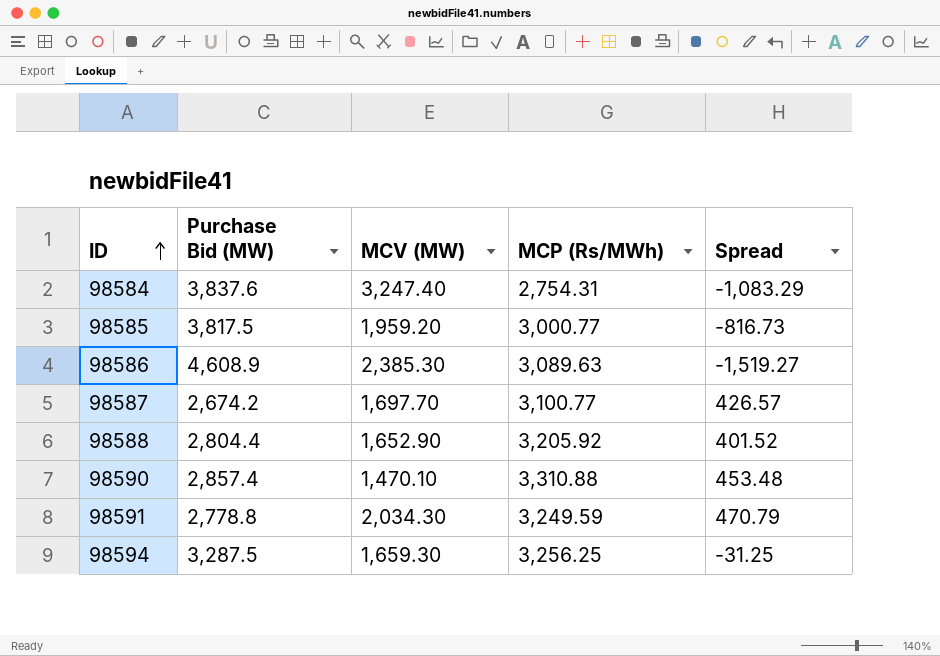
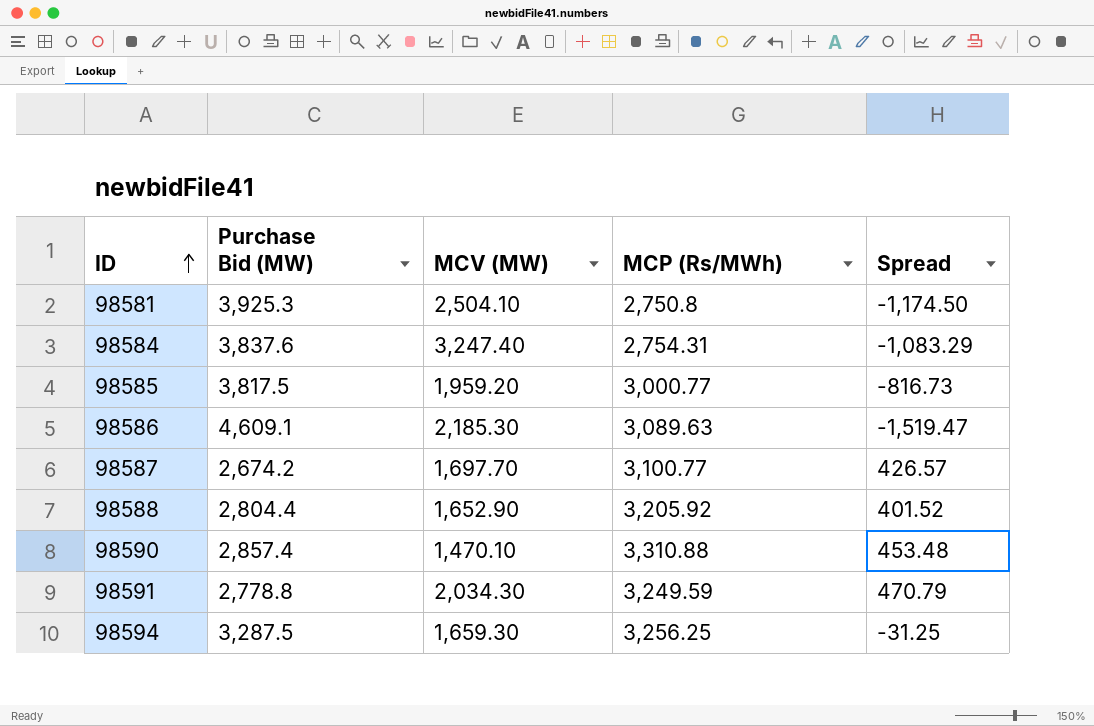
row 98581: none -> 3,925.3 | 2,504.10 | 2,750.8 | -1,174.50
98586 | Purchase Bid (MW): 4,608.9 -> 4,609.1
98586 | MCV (MW): 2,385.30 -> 2,185.30
98586 | Spread: -1,519.27 -> -1,519.47

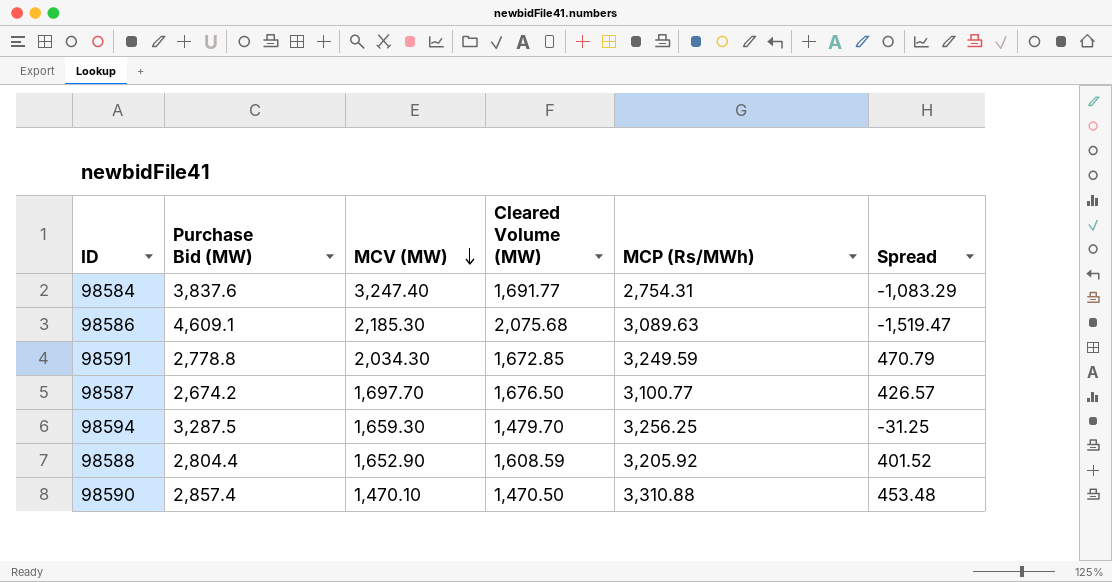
row order: ID ascending -> MCV (MW) descending
column Cleared Volume (MW) | position: none -> 4
row 98581: 3,925.3 | 2,504.10 | 2,750.8 | -1,174.50 -> none
row 98585: 3,817.5 | 1,959.20 | 3,000.77 | -816.73 -> none

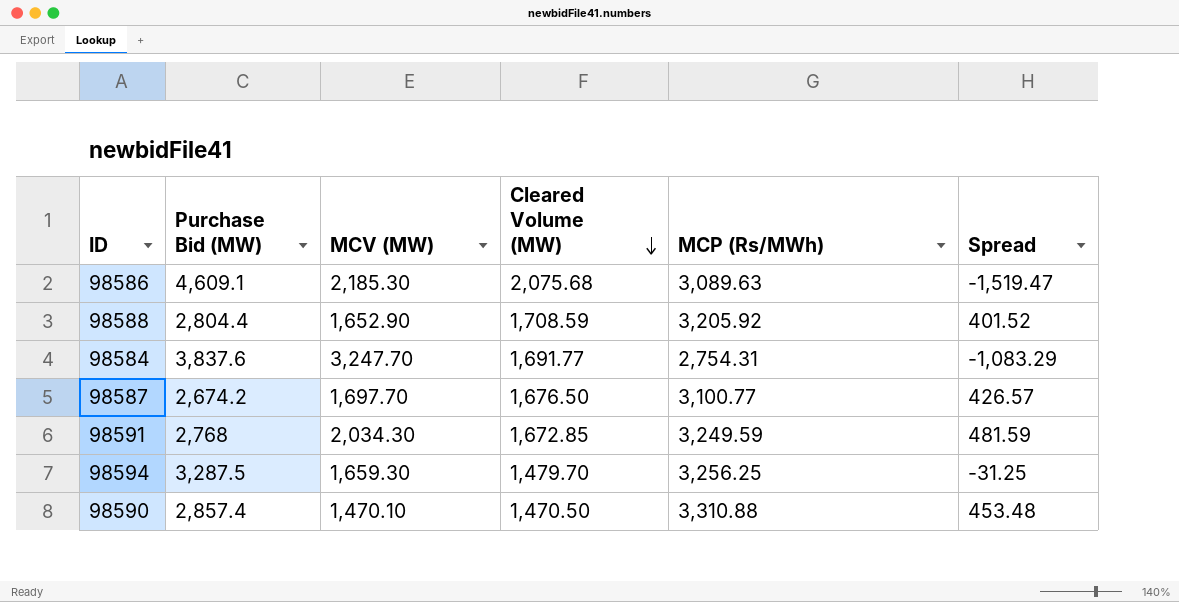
row order: MCV (MW) descending -> Cleared Volume (MW) descending
98588 | Cleared Volume (MW): 1,608.59 -> 1,708.59
98584 | MCV (MW): 3,247.40 -> 3,247.70
98591 | Purchase Bid (MW): 2,778.8 -> 2,768
98591 | Spread: 470.79 -> 481.59

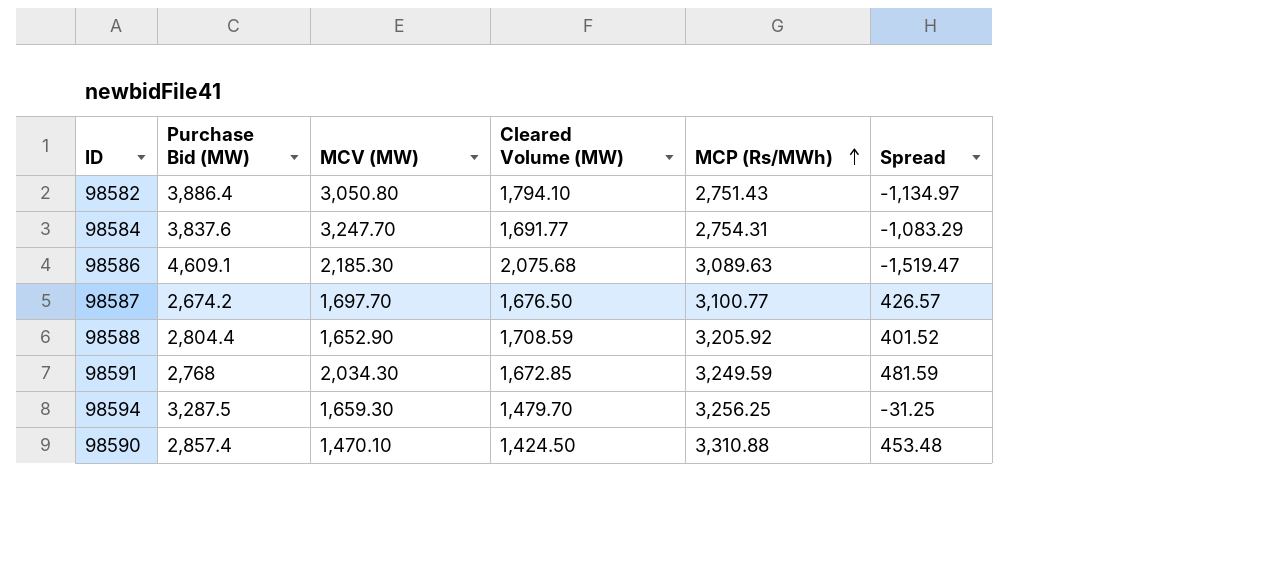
row order: Cleared Volume (MW) descending -> MCP (Rs/MWh) ascending
row 98582: none -> 3,886.4 | 3,050.80 | 1,794.10 | 2,751.43 | -1,134.97
98590 | Cleared Volume (MW): 1,470.50 -> 1,424.50

